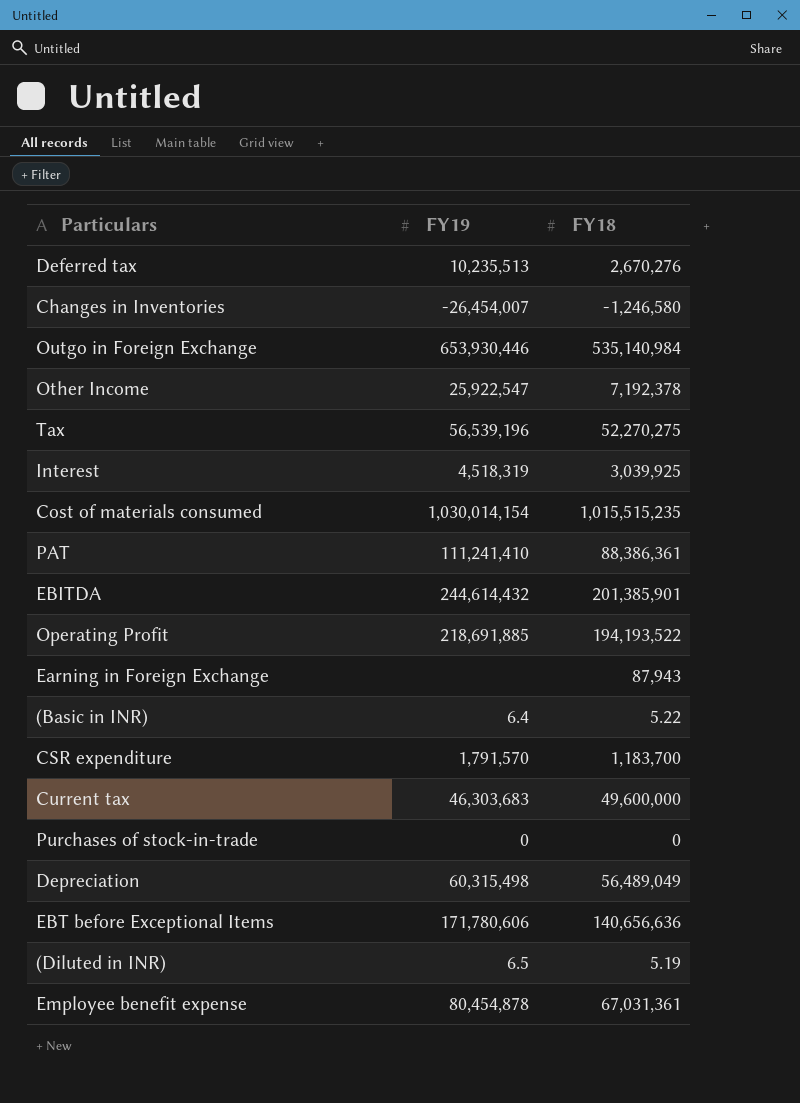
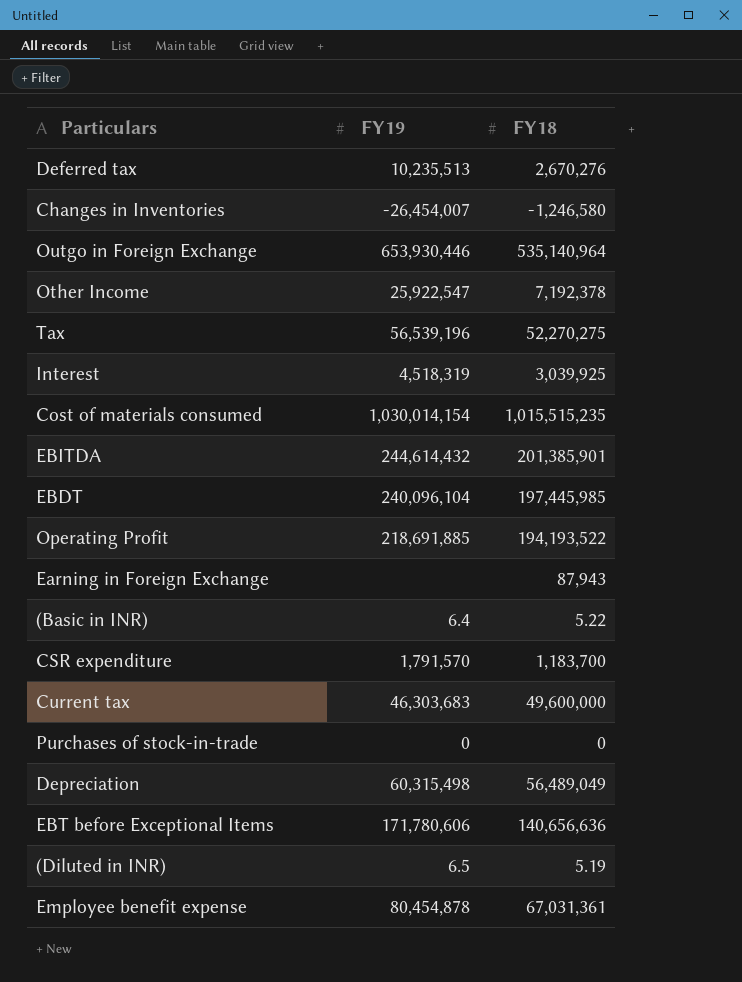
row PAT: 111,241,410 | 88,386,361 -> none
Outgo in Foreign Exchange | FY18: 535,140,984 -> 535,140,964
row EBDT: none -> 240,096,104 | 197,445,985

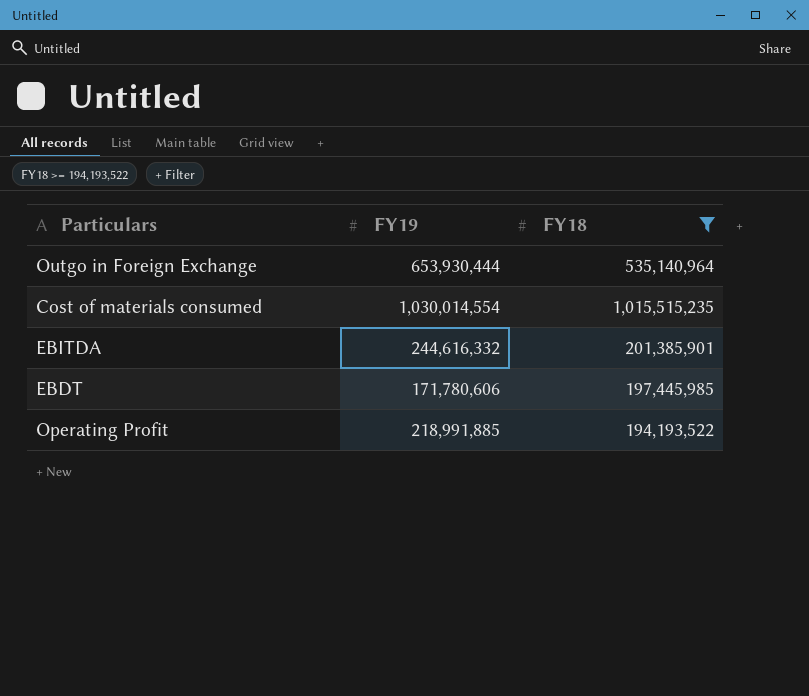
filter: none -> FY18 >= 194,193,522
Outgo in Foreign Exchange | FY19: 653,930,446 -> 653,930,444
Cost of materials consumed | FY19: 1,030,014,154 -> 1,030,014,554
EBITDA | FY19: 244,614,432 -> 244,616,332
EBDT | FY19: 240,096,104 -> 171,780,606
Operating Profit | FY19: 218,691,885 -> 218,991,885

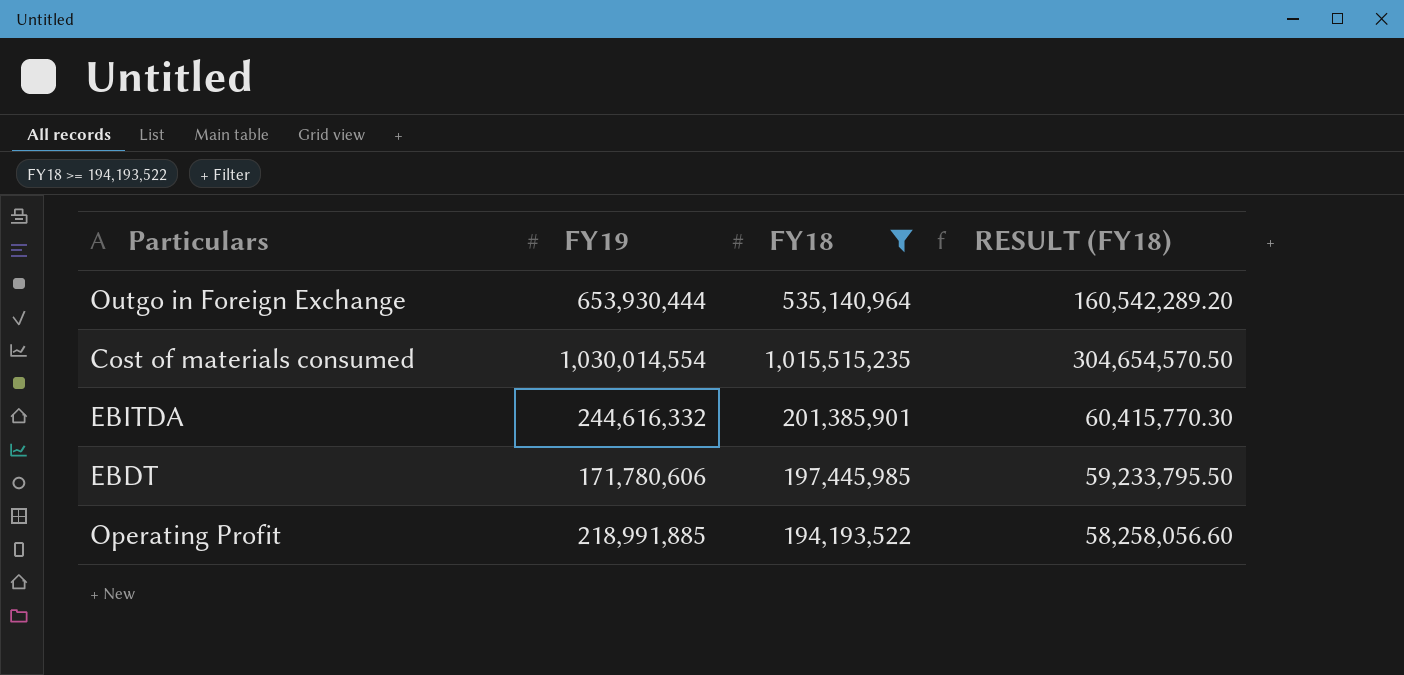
column RESULT (FY18) | formula: none -> [FY18] * 0.3

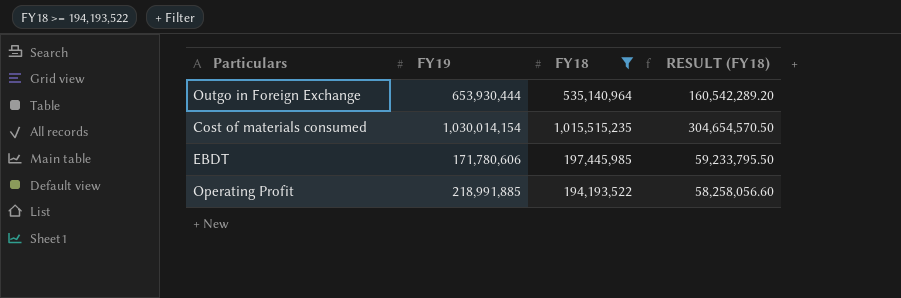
row EBITDA: 244,616,332 | 201,385,901 | 60,415,770.30 -> none
Cost of materials consumed | FY19: 1,030,014,554 -> 1,030,014,154

